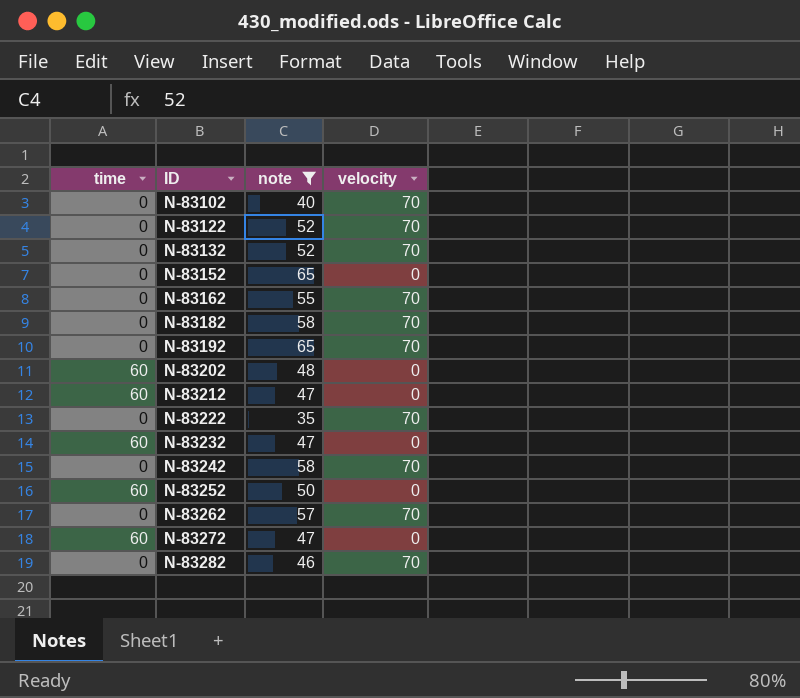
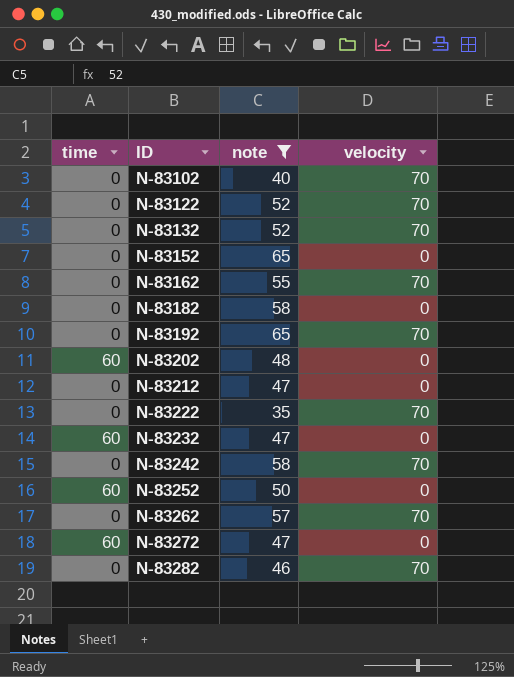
N-83182 | velocity: 70 -> 0
N-83212 | time: 60 -> 0

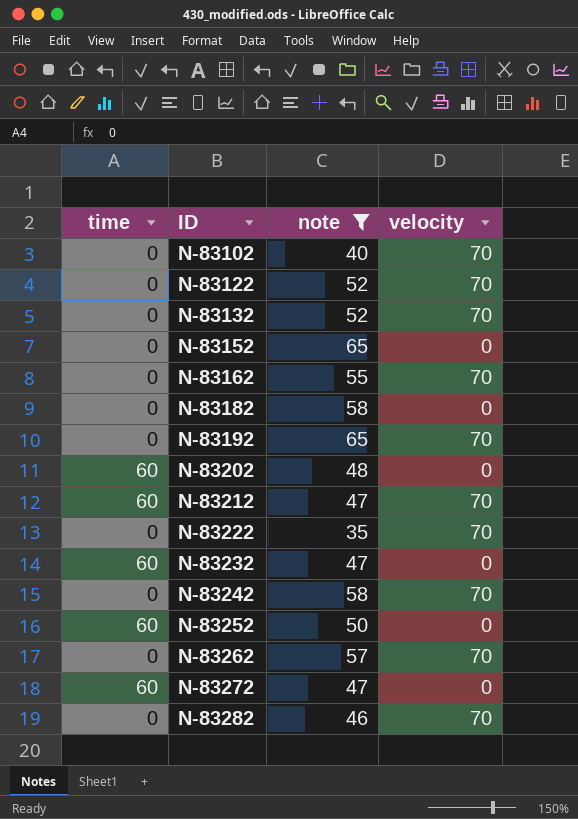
N-83212 | time: 0 -> 60
N-83212 | velocity: 0 -> 70

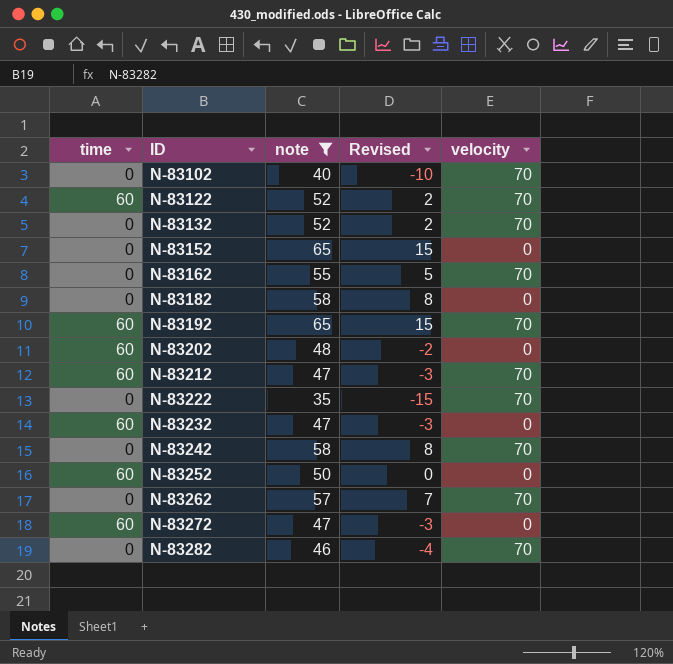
column Revised | formula: none -> [note] - 50
N-83122 | time: 0 -> 60
N-83192 | time: 0 -> 60

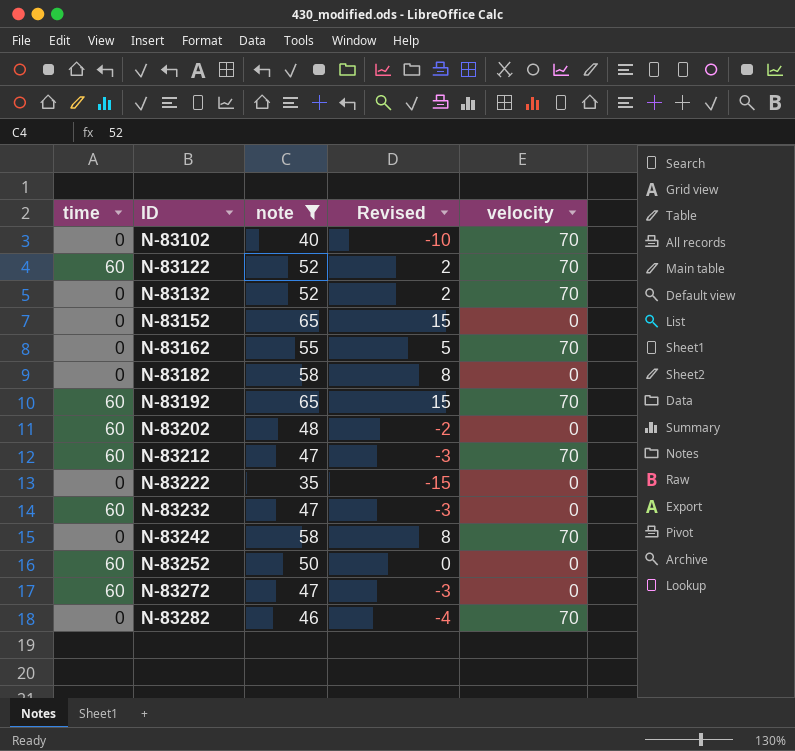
row N-83262: 0 | 57 | 7 | 70 -> none
N-83222 | velocity: 70 -> 0

